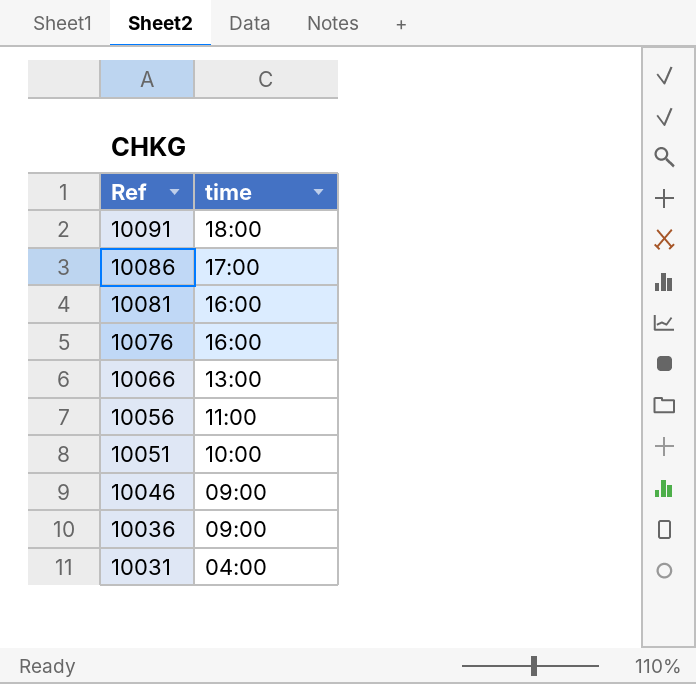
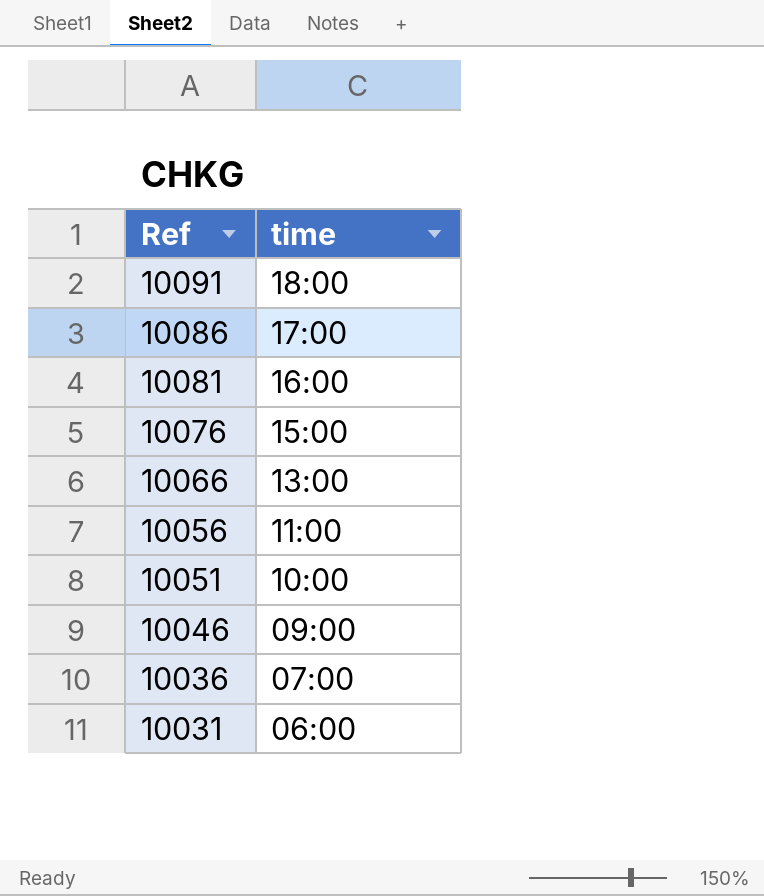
10076 | time: 16:00 -> 15:00
10036 | time: 09:00 -> 07:00
10031 | time: 04:00 -> 06:00

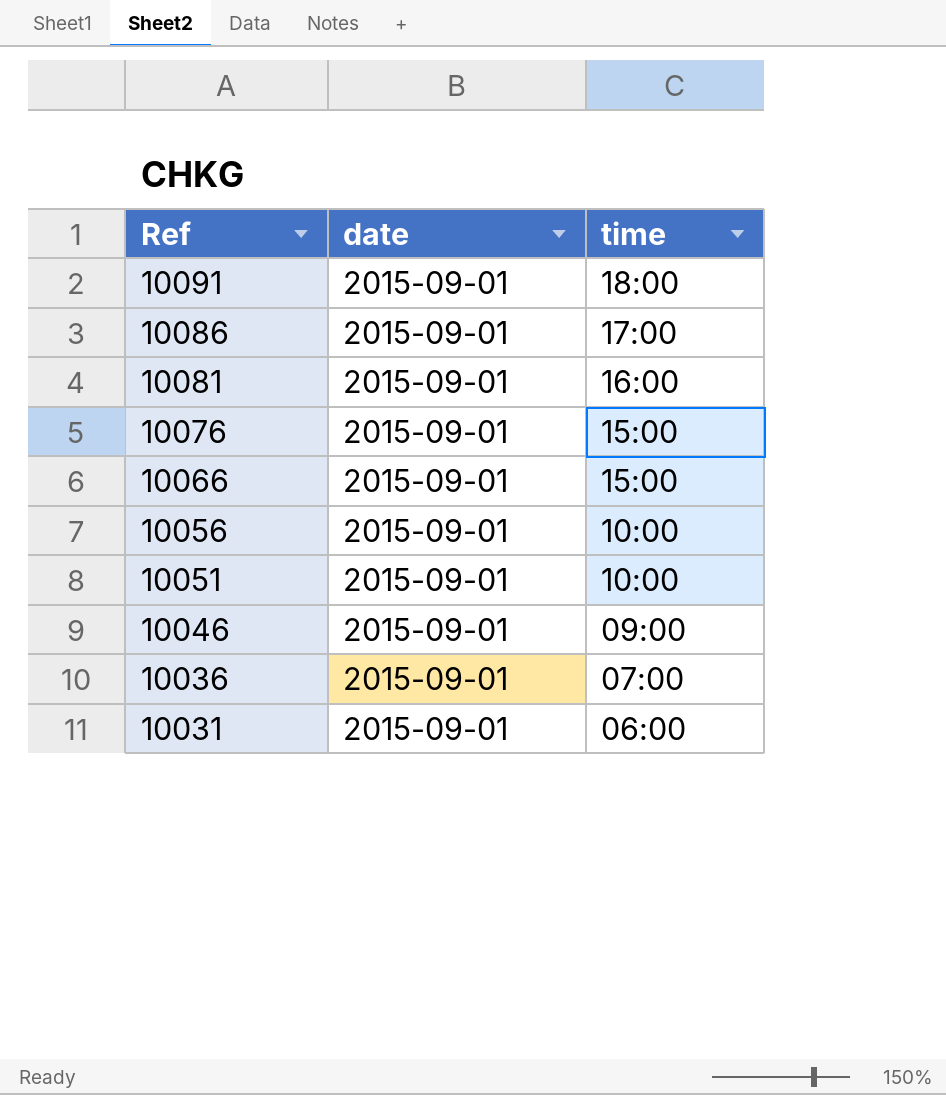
column date | position: none -> 2
10066 | time: 13:00 -> 15:00
10056 | time: 11:00 -> 10:00

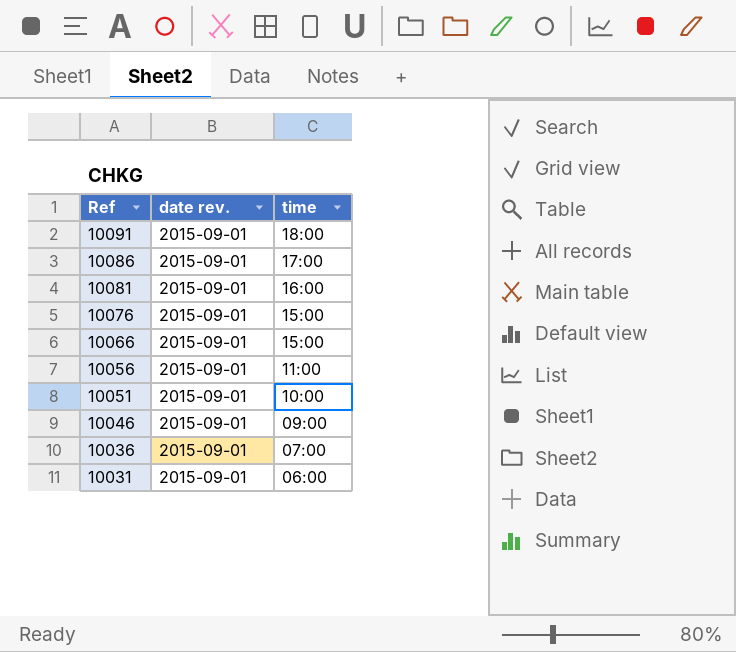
column name: date -> date rev.
10056 | time: 10:00 -> 11:00

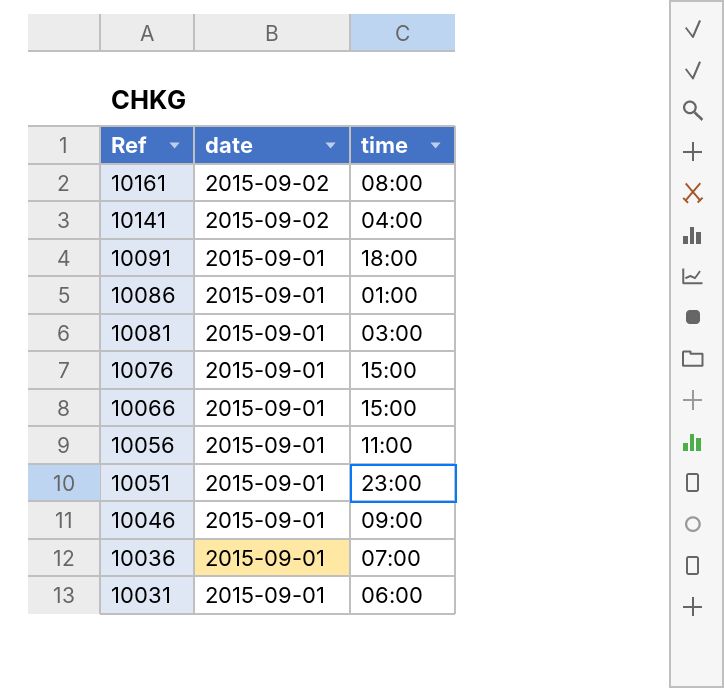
column name: date rev. -> date
row 10161: none -> 2015-09-02 | 08:00
row 10141: none -> 2015-09-02 | 04:00
10086 | time: 17:00 -> 01:00
10081 | time: 16:00 -> 03:00
10051 | time: 10:00 -> 23:00

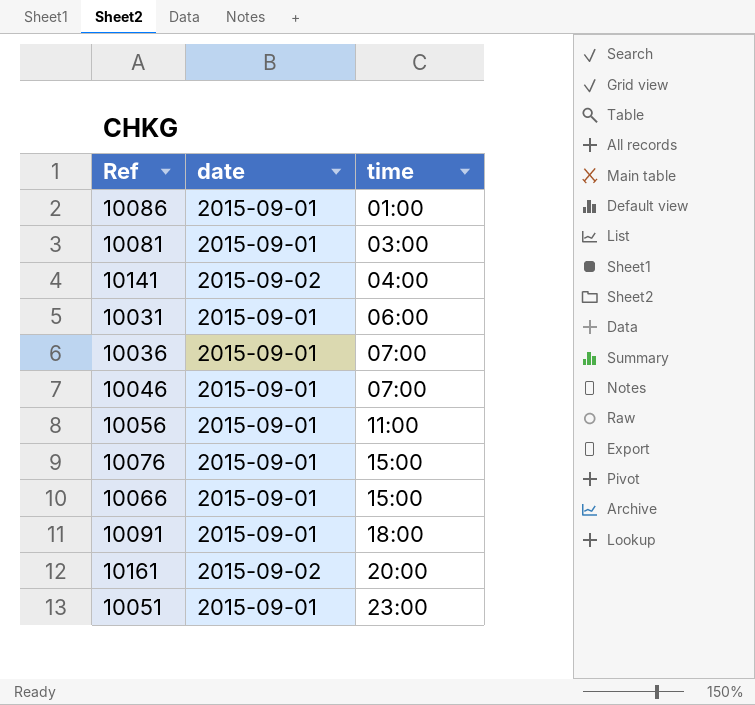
row order: Ref descending -> time ascending
10046 | time: 09:00 -> 07:00
10161 | time: 08:00 -> 20:00

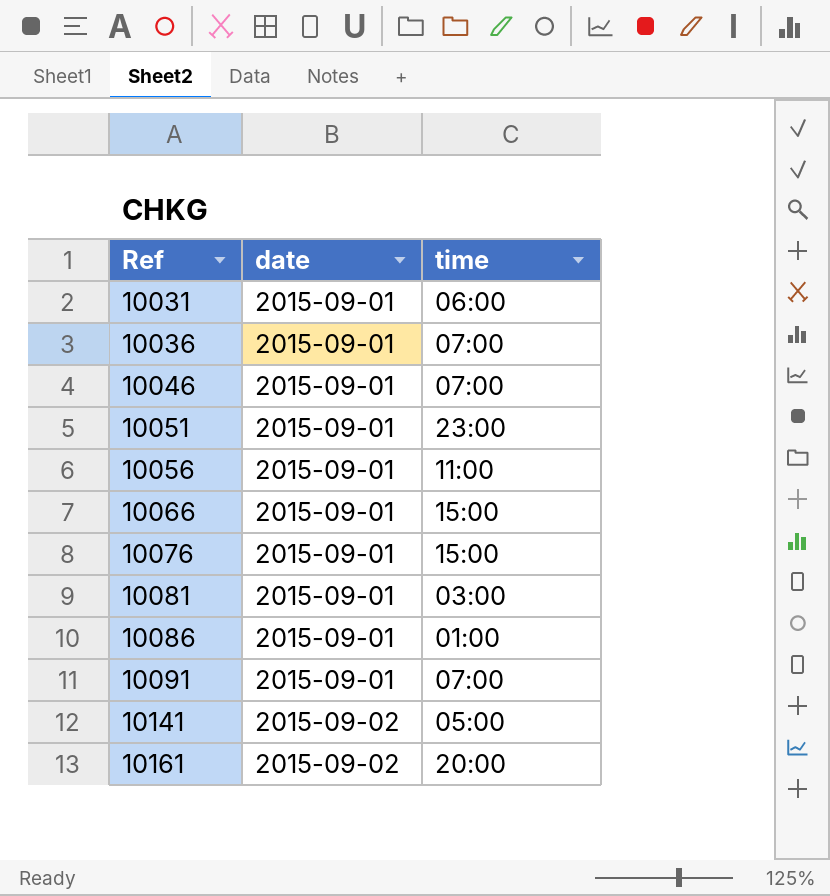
row order: time ascending -> Ref ascending
10091 | time: 18:00 -> 07:00
10141 | time: 04:00 -> 05:00

